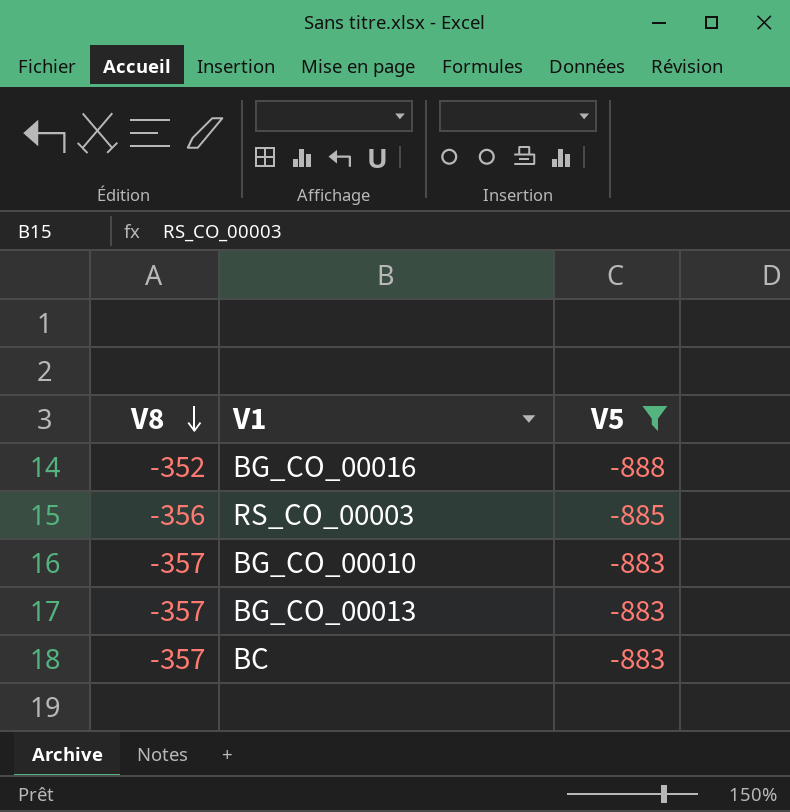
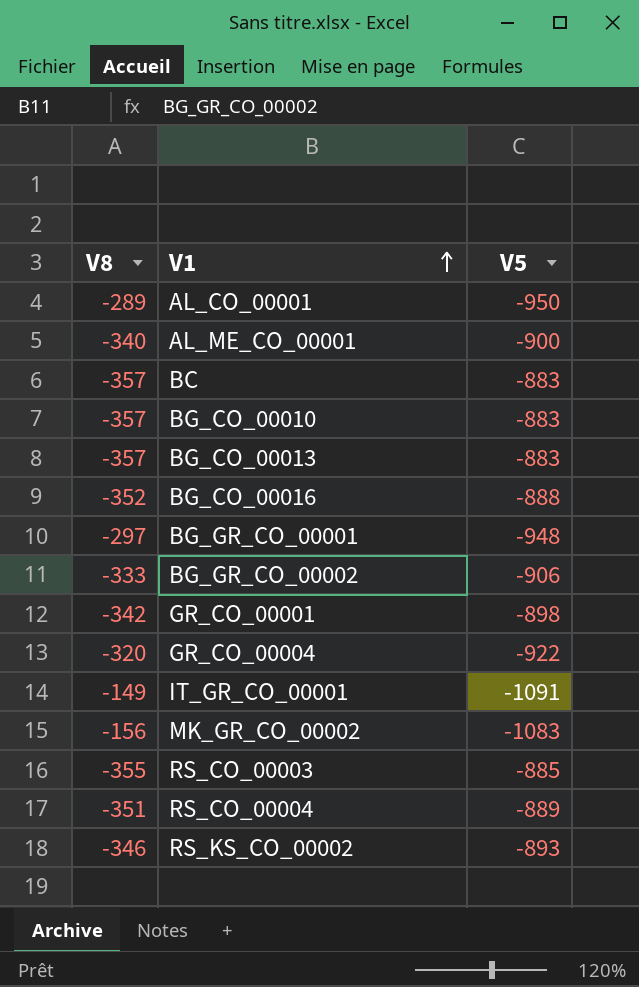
filter: V5 >= -888 -> none
row order: V8 descending -> V1 ascending
RS_CO_00003 | V8: -356 -> -355

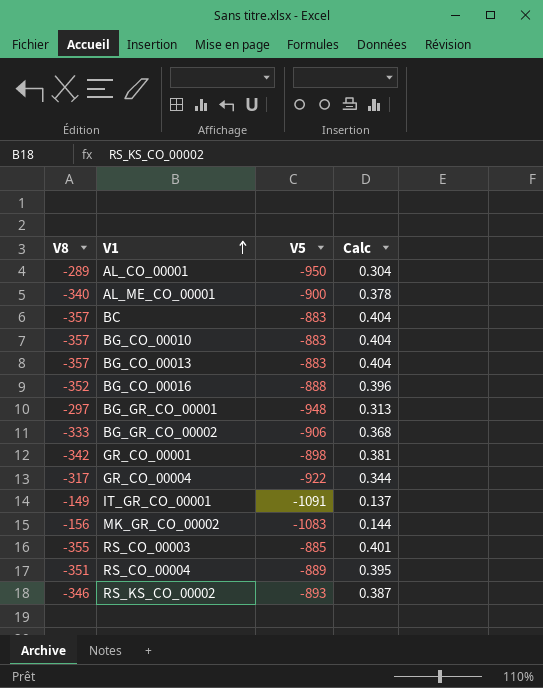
column Calc | formula: none -> [V8] / [V5]
GR_CO_00004 | V8: -320 -> -317

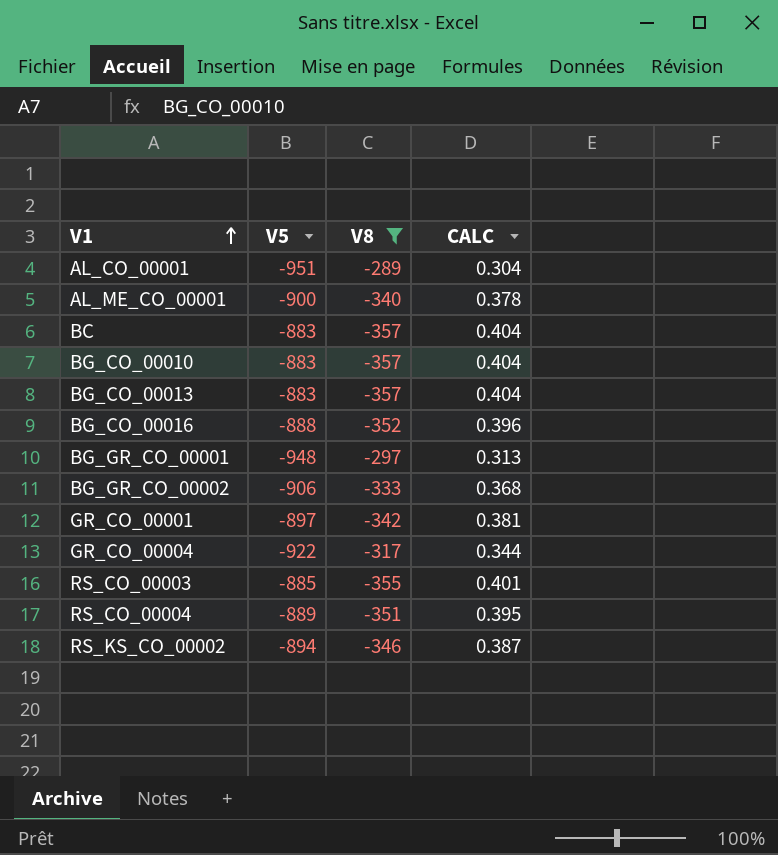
filter: none -> V8 <= -289
column V8 | position: 1 -> 3
column name: Calc -> CALC
AL_CO_00001 | V5: -950 -> -951
GR_CO_00001 | V5: -898 -> -897
RS_KS_CO_00002 | V5: -893 -> -894

